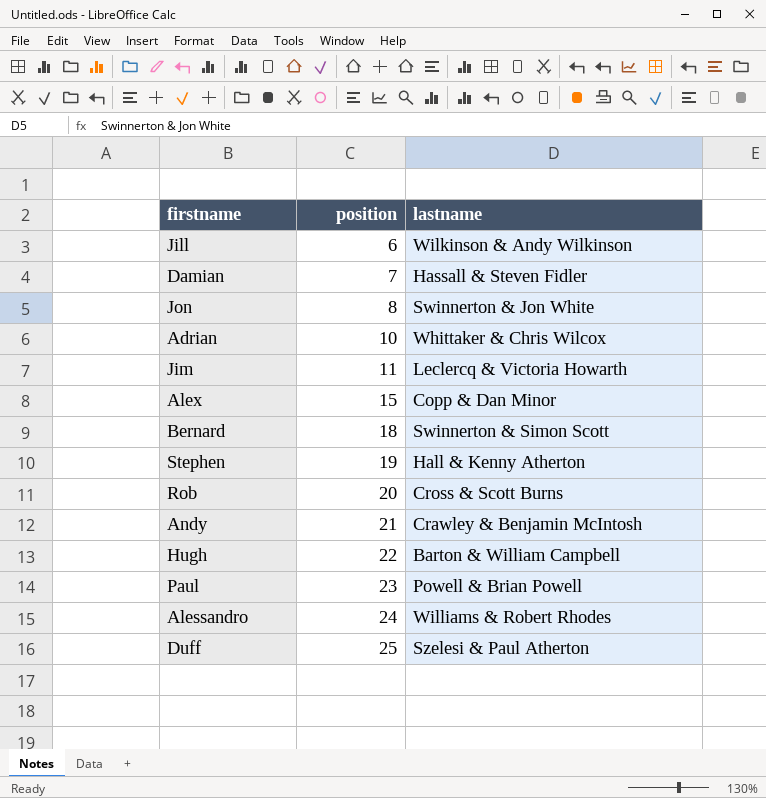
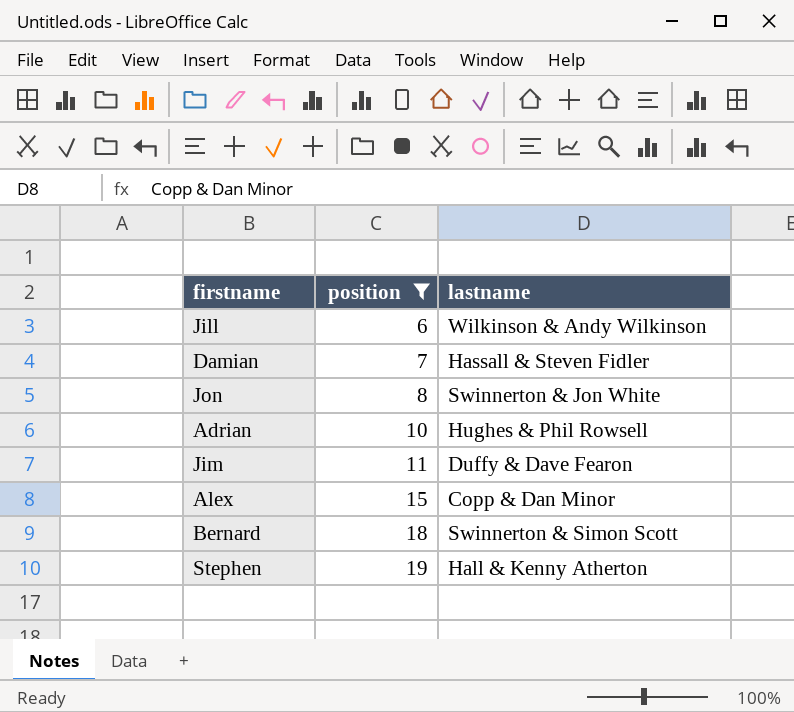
filter: none -> position <= 19
Adrian | lastname: Whittaker & Chris Wilcox -> Hughes & Phil Rowsell
Jim | lastname: Leclercq & Victoria Howarth -> Duffy & Dave Fearon

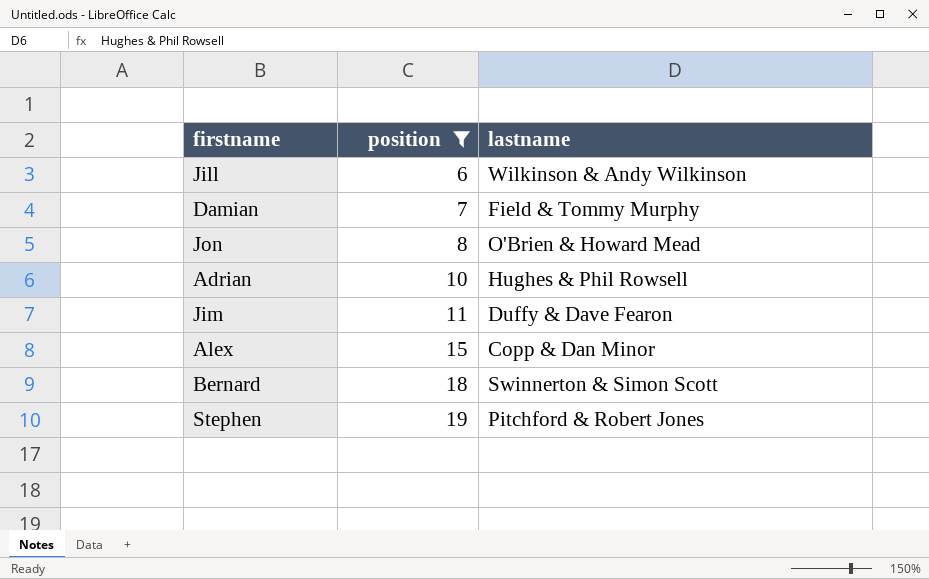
Damian | lastname: Hassall & Steven Fidler -> Field & Tommy Murphy
Jon | lastname: Swinnerton & Jon White -> O'Brien & Howard Mead
Stephen | lastname: Hall & Kenny Atherton -> Pitchford & Robert Jones

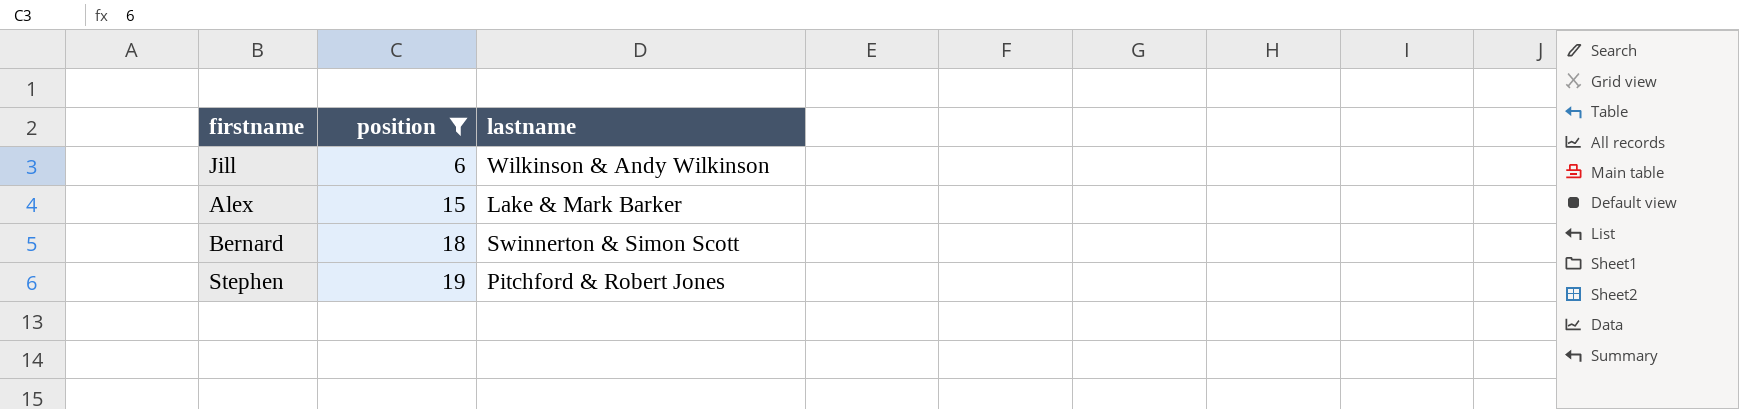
row Damian: 7 | Field & Tommy Murphy -> none
row Jon: 8 | O'Brien & Howard Mead -> none
row Adrian: 10 | Hughes & Phil Rowsell -> none
row Jim: 11 | Duffy & Dave Fearon -> none
Alex | lastname: Copp & Dan Minor -> Lake & Mark Barker

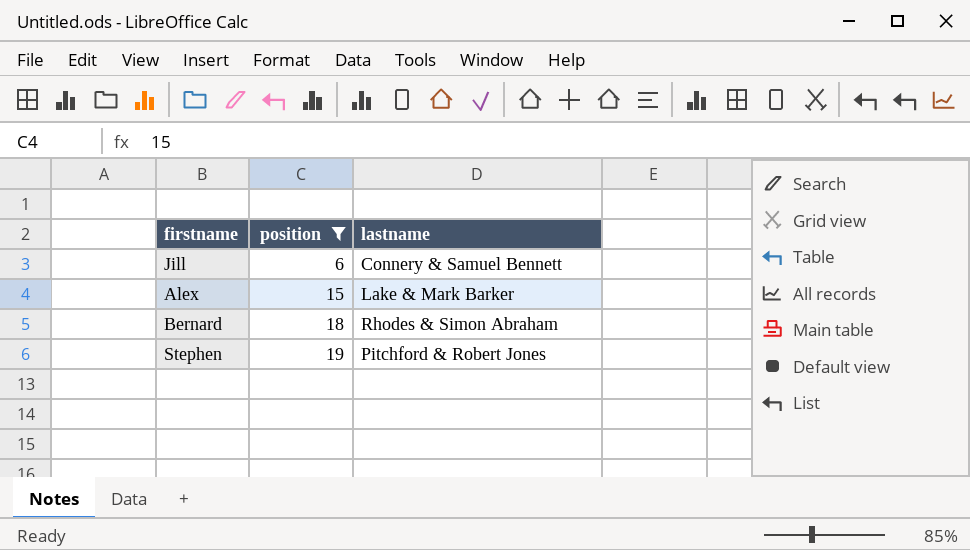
Jill | lastname: Wilkinson & Andy Wilkinson -> Connery & Samuel Bennett
Bernard | lastname: Swinnerton & Simon Scott -> Rhodes & Simon Abraham

